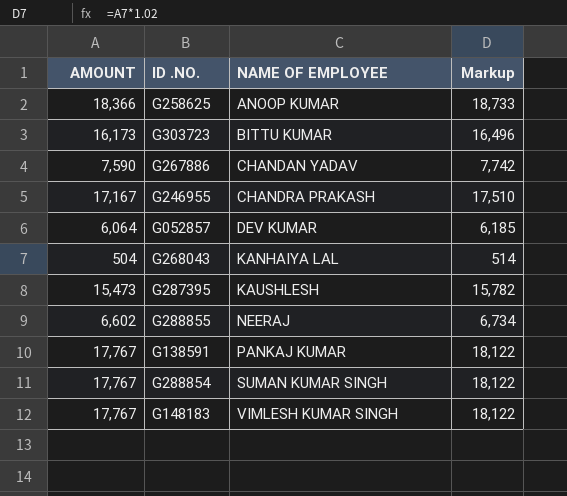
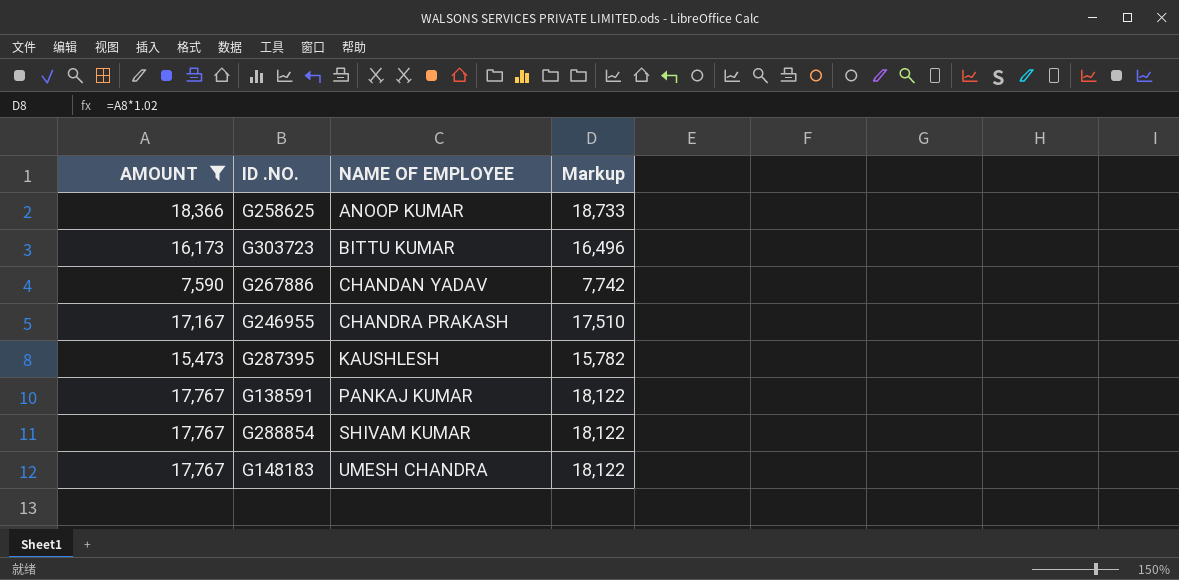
filter: none -> AMOUNT >= 7,590
G288854 | NAME OF EMPLOYEE: SUMAN KUMAR SINGH -> SHIVAM KUMAR
G148183 | NAME OF EMPLOYEE: VIMLESH KUMAR SINGH -> UMESH CHANDRA

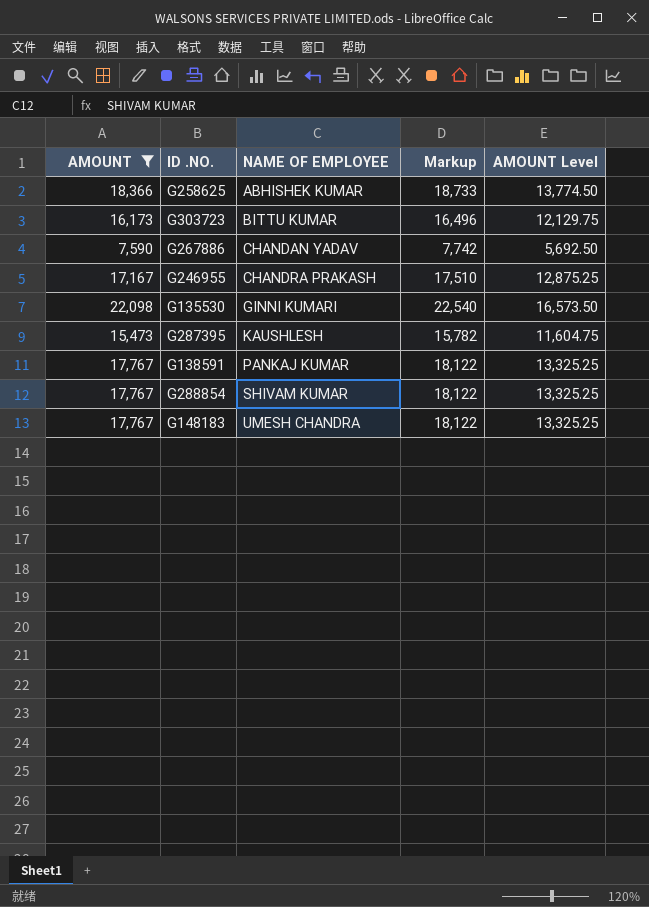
column AMOUNT Level | formula: none -> [AMOUNT] * 0.75
G258625 | NAME OF EMPLOYEE: ANOOP KUMAR -> ABHISHEK KUMAR
row G135530: none -> 22,098 | GINNI KUMARI | 22,540 | 16,573.50

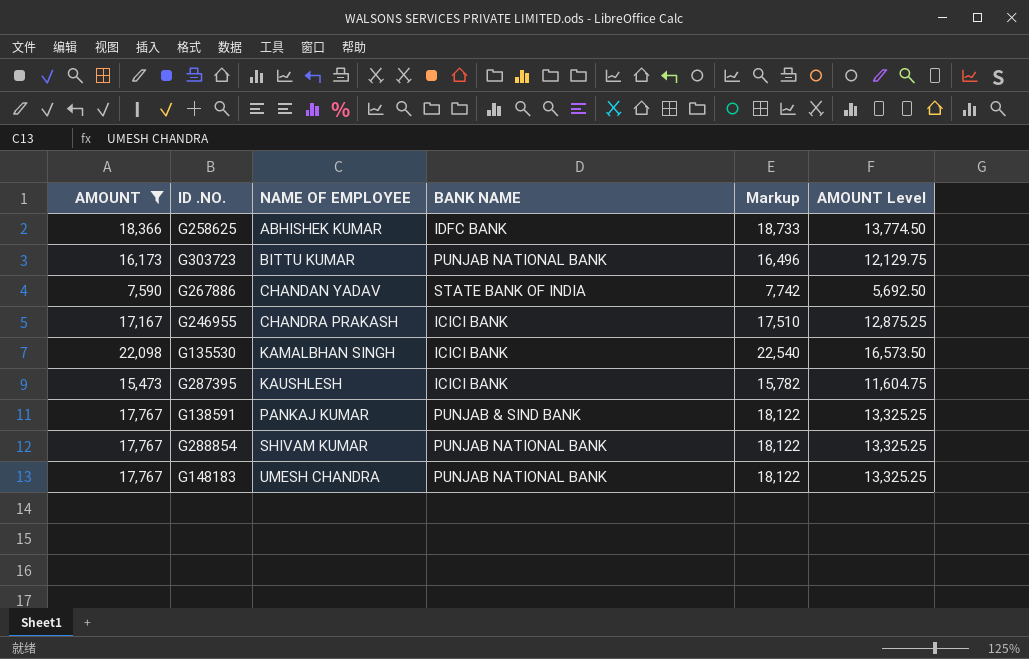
column BANK NAME | position: none -> 4
G135530 | NAME OF EMPLOYEE: GINNI KUMARI -> KAMALBHAN SINGH

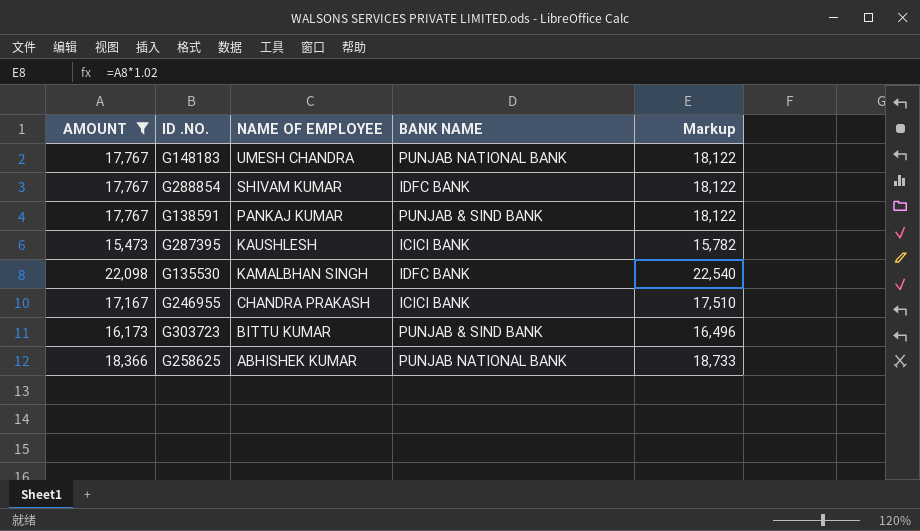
row order: NAME OF EMPLOYEE ascending -> NAME OF EMPLOYEE descending
column AMOUNT Level | formula: [AMOUNT] * 0.75 -> none
row G267886: 7,590 | CHANDAN YADAV | STATE BANK OF INDIA | 7,742 | 5,692.50 -> none
G288854 | BANK NAME: PUNJAB NATIONAL BANK -> IDFC BANK
G135530 | BANK NAME: ICICI BANK -> IDFC BANK
G303723 | BANK NAME: PUNJAB NATIONAL BANK -> PUNJAB & SIND BANK
G258625 | BANK NAME: IDFC BANK -> PUNJAB NATIONAL BANK

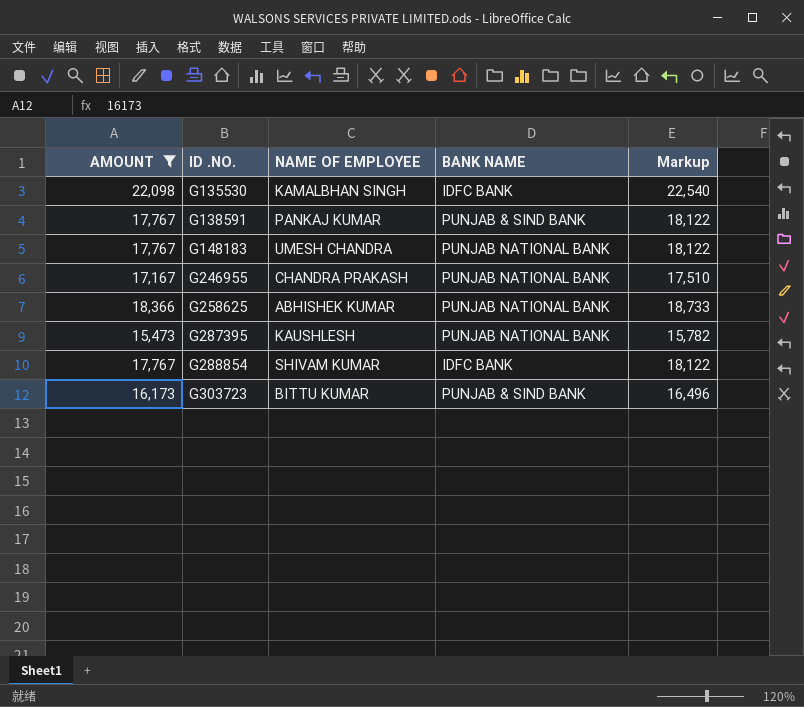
row order: NAME OF EMPLOYEE descending -> ID .NO. ascending
G246955 | BANK NAME: ICICI BANK -> PUNJAB NATIONAL BANK
G287395 | BANK NAME: ICICI BANK -> PUNJAB NATIONAL BANK

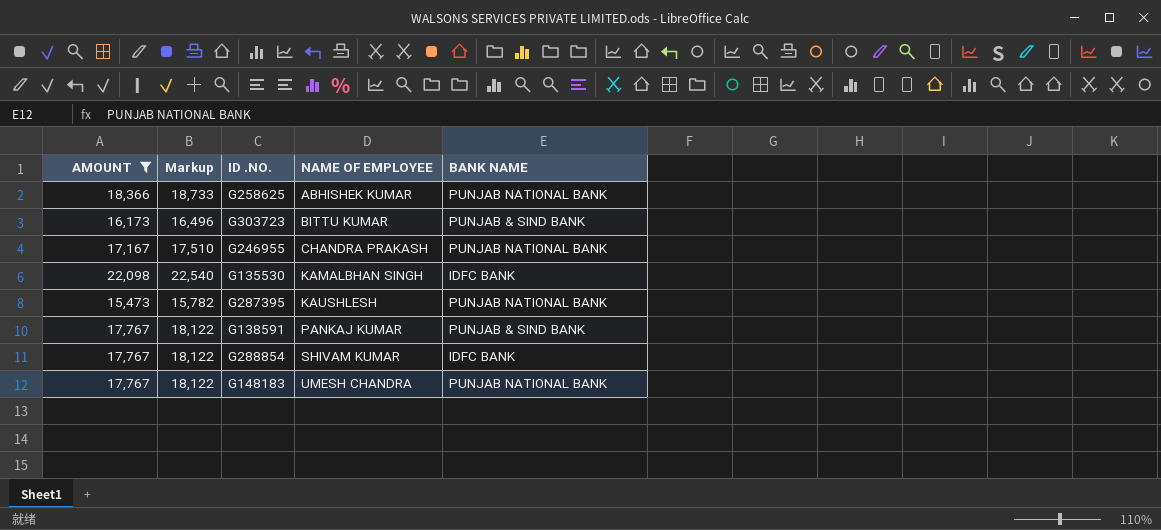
row order: ID .NO. ascending -> NAME OF EMPLOYEE ascending
column Markup | position: 5 -> 2

